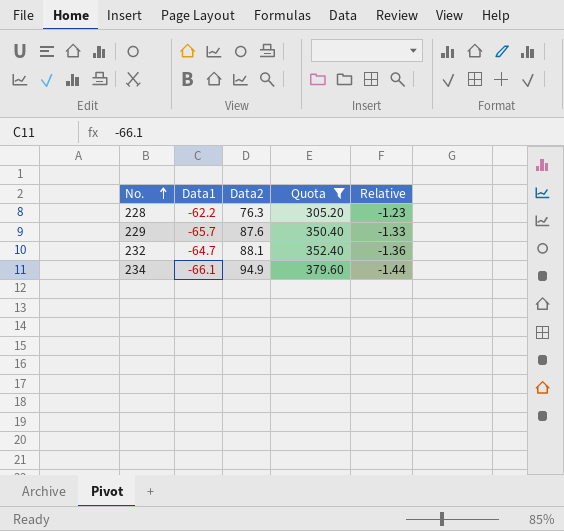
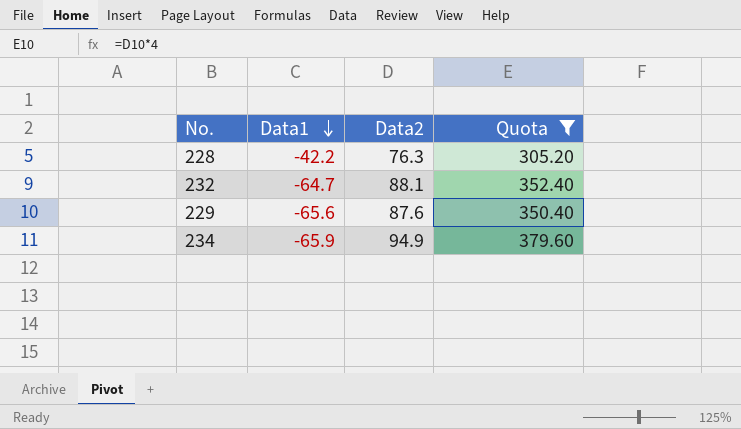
row order: No. ascending -> Data1 descending
column Relative | formula: [Data2] / [Data1] -> none
228 | Data1: -62.2 -> -42.2
229 | Data1: -65.7 -> -65.6
234 | Data1: -66.1 -> -65.9

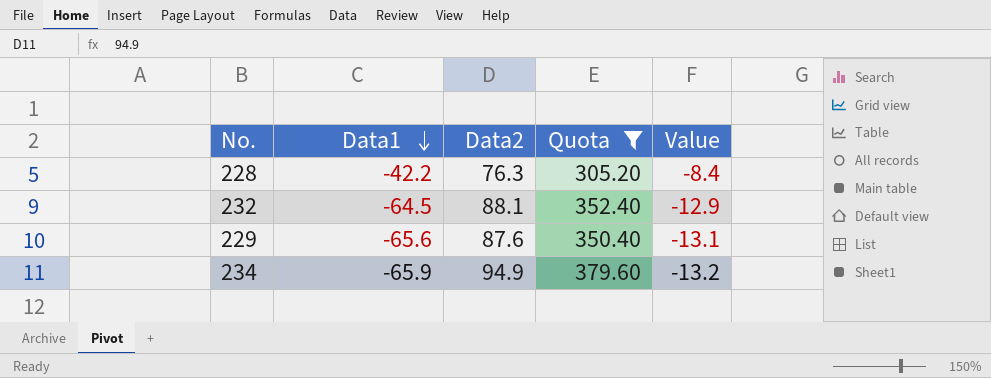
column Value | formula: none -> [Data1] * 0.2
232 | Data1: -64.7 -> -64.5

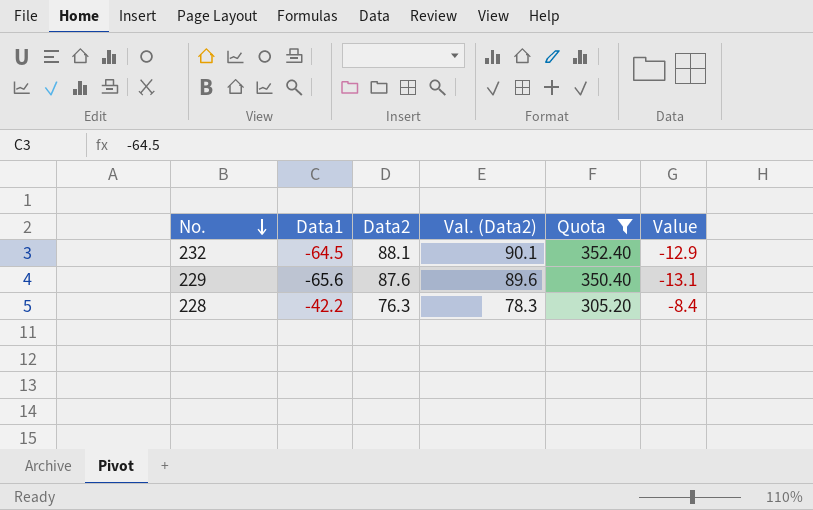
row order: Data1 descending -> No. descending
column Val. (Data2) | formula: none -> [Data2] + 2
row 234: -65.9 | 94.9 | 379.60 | -13.2 -> none

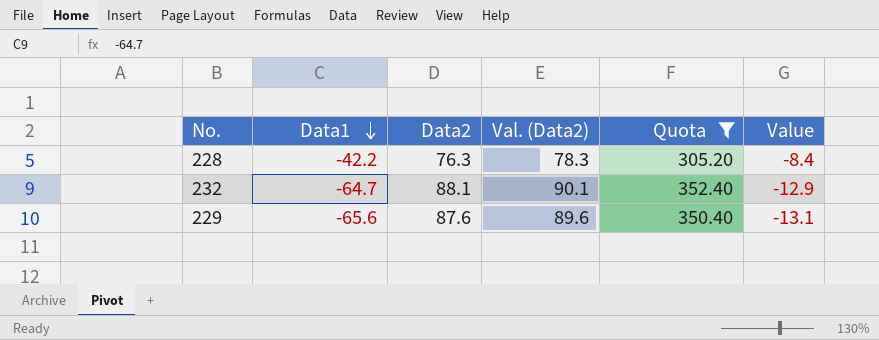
row order: No. descending -> Data1 descending
232 | Data1: -64.5 -> -64.7

